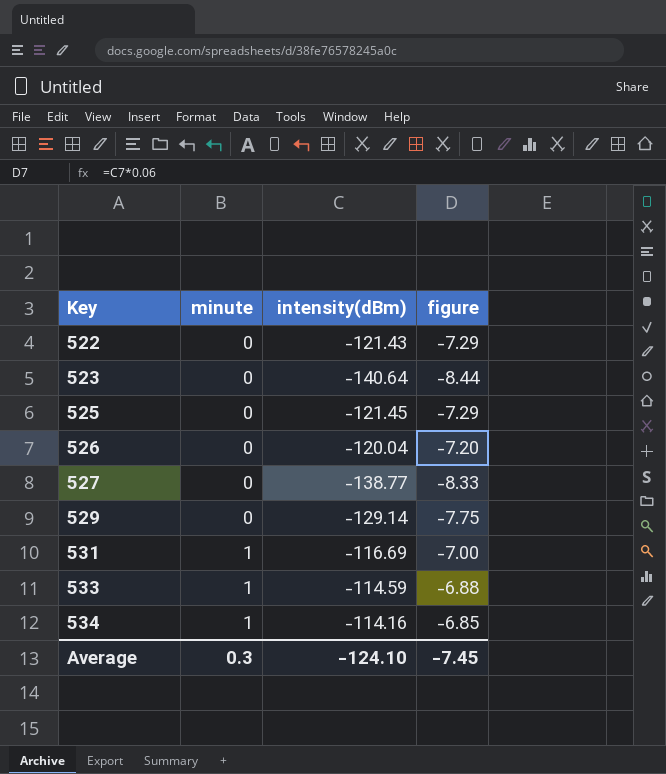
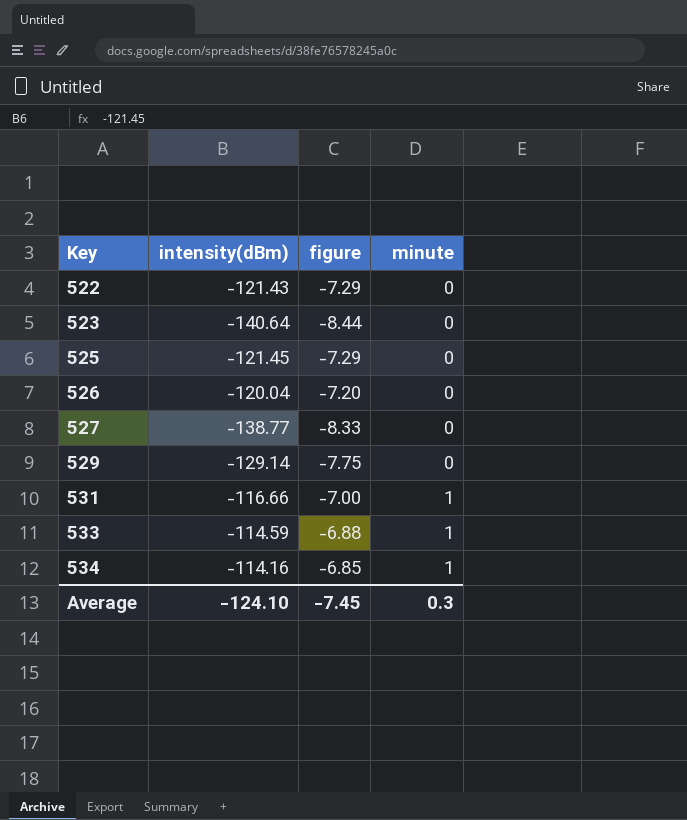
column minute | position: 2 -> 4
531 | intensity(dBm): -116.69 -> -116.66

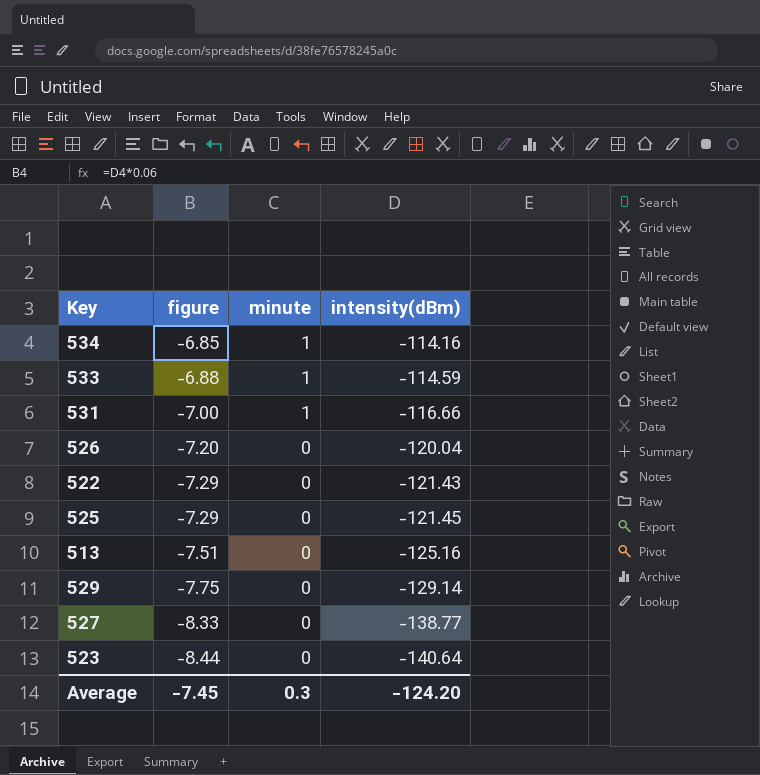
row order: Key ascending -> figure descending
column intensity(dBm) | position: 2 -> 4
row 513: none -> -7.51 | 0 | -125.16
Average | intensity(dBm): -124.10 -> -124.20

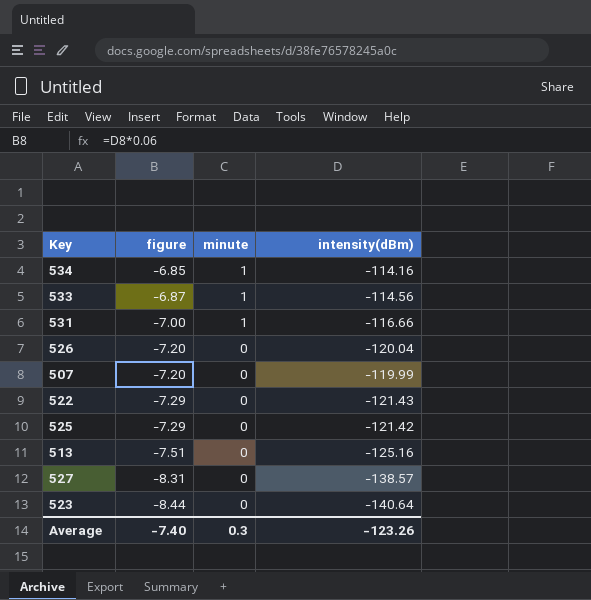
row 529: -7.75 | 0 | -129.14 -> none
533 | figure: -6.88 -> -6.87
533 | intensity(dBm): -114.59 -> -114.56
row 507: none -> -7.20 | 0 | -119.99
525 | intensity(dBm): -121.45 -> -121.42
527 | figure: -8.33 -> -8.31
527 | intensity(dBm): -138.77 -> -138.57
Average | figure: -7.45 -> -7.40
Average | intensity(dBm): -124.20 -> -123.26

